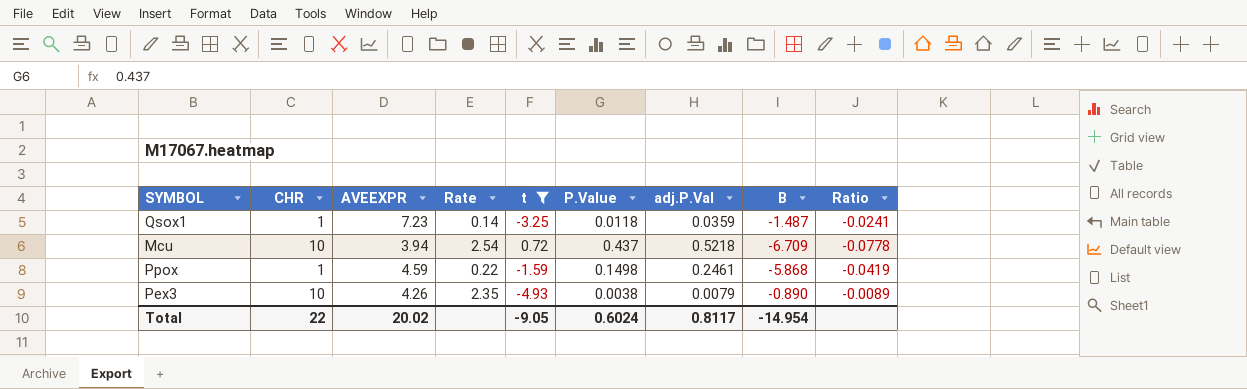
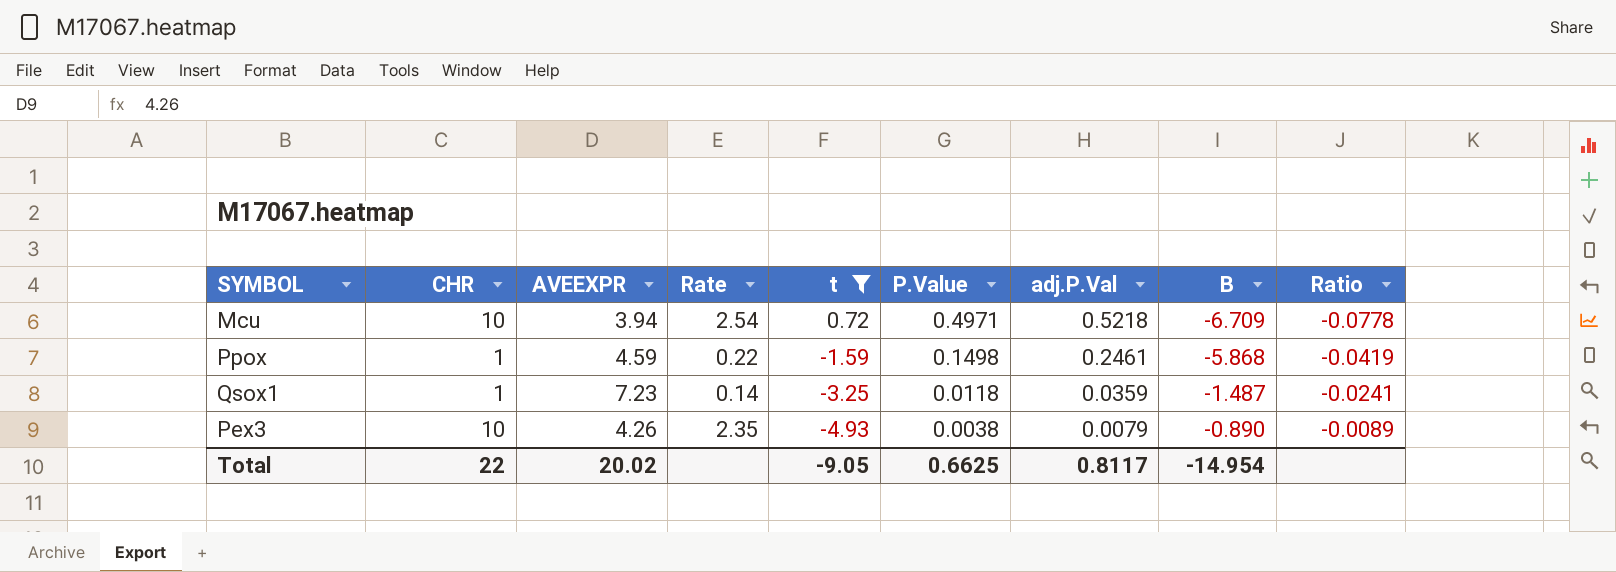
row order: none -> t descending
Mcu | P.Value: 0.437 -> 0.4971
Total | P.Value: 0.6024 -> 0.6625

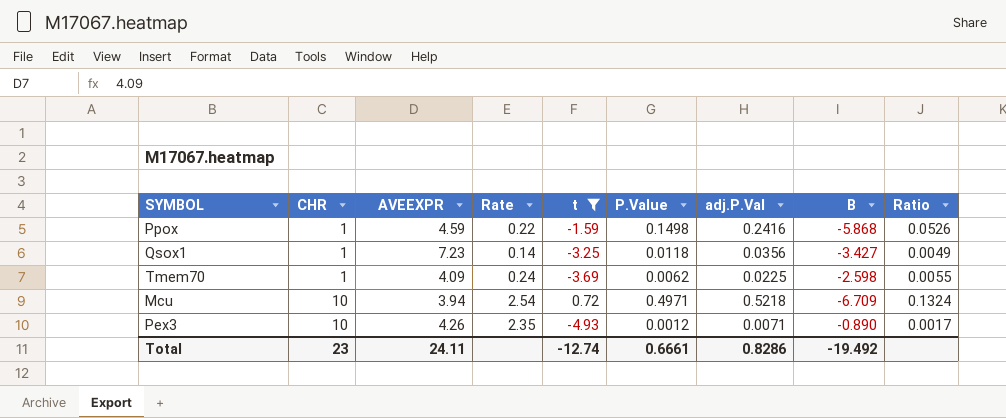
row order: t descending -> CHR ascending
column Ratio | formula: [adj.P.Val] / [B] -> [adj.P.Val] / [AVEEXPR]
Ppox | adj.P.Val: 0.2461 -> 0.2416
Qsox1 | adj.P.Val: 0.0359 -> 0.0356
Qsox1 | B: -1.487 -> -3.427
row Tmem70: none -> 1 | 4.09 | 0.24 | -3.69 | 0.0062 | 0.0225 | -2.598 | 0.0055
Pex3 | P.Value: 0.0038 -> 0.0012
Pex3 | adj.P.Val: 0.0079 -> 0.0071
Total | CHR: 22 -> 23
Total | AVEEXPR: 20.02 -> 24.11
Total | t: -9.05 -> -12.74
Total | P.Value: 0.6625 -> 0.6661
Total | adj.P.Val: 0.8117 -> 0.8286
Total | B: -14.954 -> -19.492

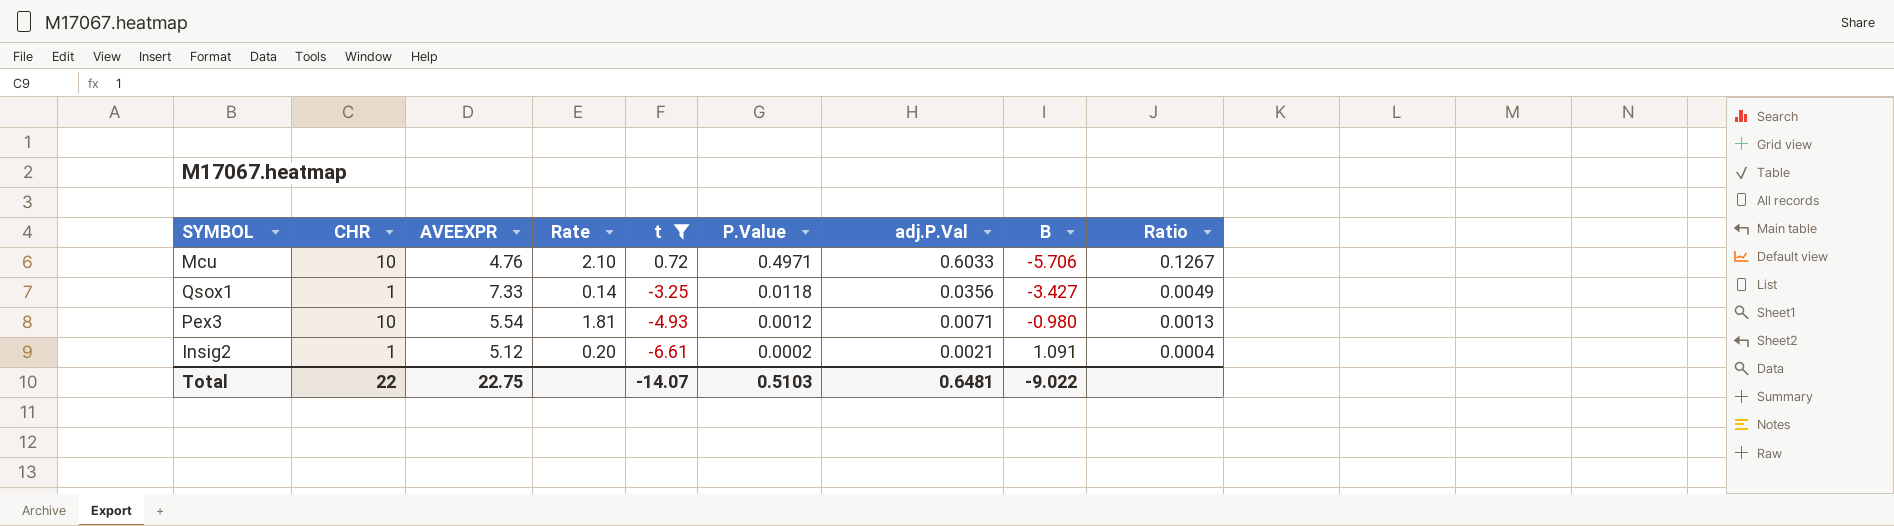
row order: CHR ascending -> t descending
row Ppox: 1 | 4.59 | 0.22 | -1.59 | 0.1498 | 0.2416 | -5.868 | 0.0526 -> none
row Tmem70: 1 | 4.09 | 0.24 | -3.69 | 0.0062 | 0.0225 | -2.598 | 0.0055 -> none
Mcu | AVEEXPR: 3.94 -> 4.76
Mcu | Rate: 2.54 -> 2.10
Mcu | adj.P.Val: 0.5218 -> 0.6033
Mcu | B: -6.709 -> -5.706
Mcu | Ratio: 0.1324 -> 0.1267
Qsox1 | AVEEXPR: 7.23 -> 7.33
Pex3 | AVEEXPR: 4.26 -> 5.54
Pex3 | Rate: 2.35 -> 1.81
Pex3 | B: -0.890 -> -0.980
Pex3 | Ratio: 0.0017 -> 0.0013
row Insig2: none -> 1 | 5.12 | 0.20 | -6.61 | 0.0002 | 0.0021 | 1.091 | 0.0004
Total | CHR: 23 -> 22
Total | AVEEXPR: 24.11 -> 22.75
Total | t: -12.74 -> -14.07
Total | P.Value: 0.6661 -> 0.5103
Total | adj.P.Val: 0.8286 -> 0.6481
Total | B: -19.492 -> -9.022

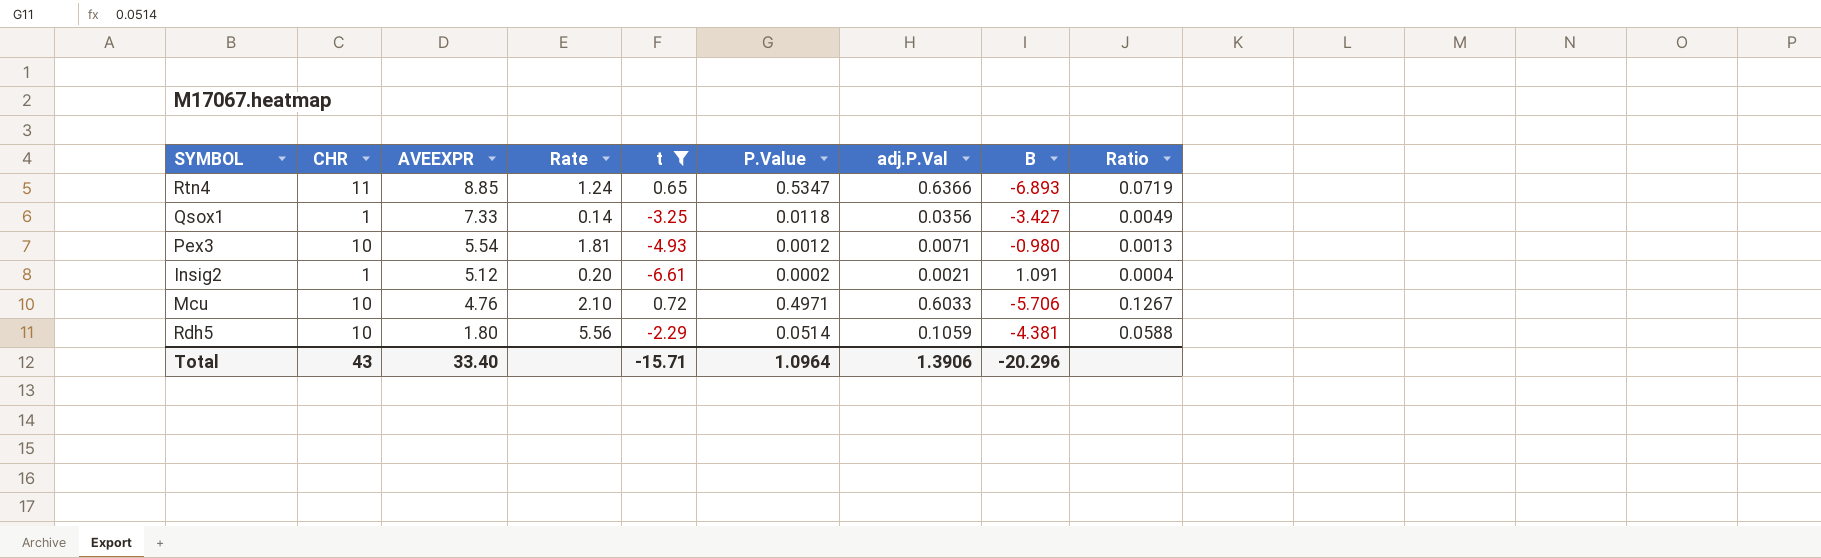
row order: t descending -> AVEEXPR descending
row Rtn4: none -> 11 | 8.85 | 1.24 | 0.65 | 0.5347 | 0.6366 | -6.893 | 0.0719
row Rdh5: none -> 10 | 1.80 | 5.56 | -2.29 | 0.0514 | 0.1059 | -4.381 | 0.0588
Total | CHR: 22 -> 43
Total | AVEEXPR: 22.75 -> 33.40
Total | t: -14.07 -> -15.71
Total | P.Value: 0.5103 -> 1.0964
Total | adj.P.Val: 0.6481 -> 1.3906
Total | B: -9.022 -> -20.296

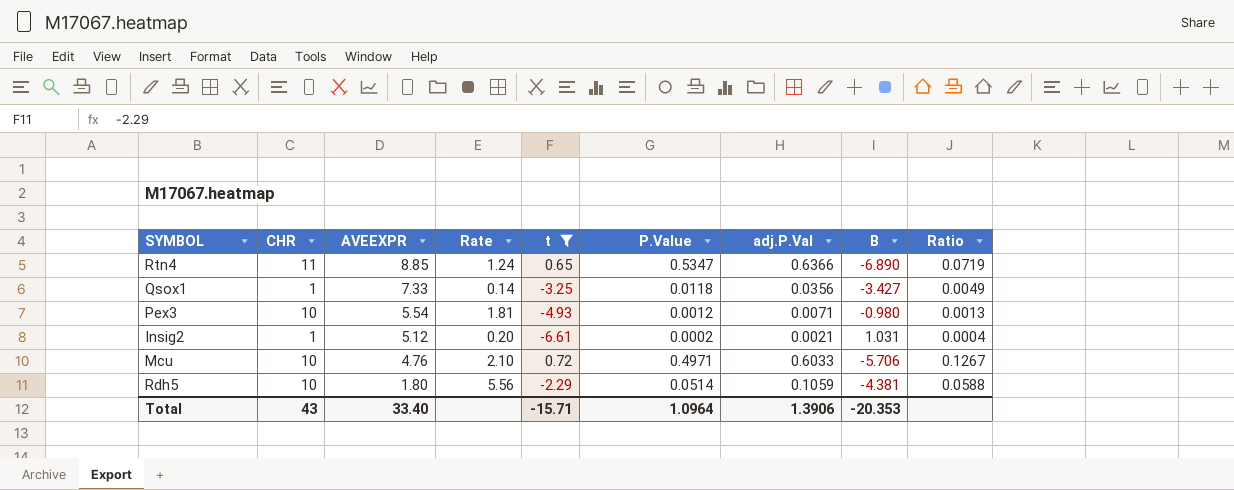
Rtn4 | B: -6.893 -> -6.890
Insig2 | B: 1.091 -> 1.031
Total | B: -20.296 -> -20.353

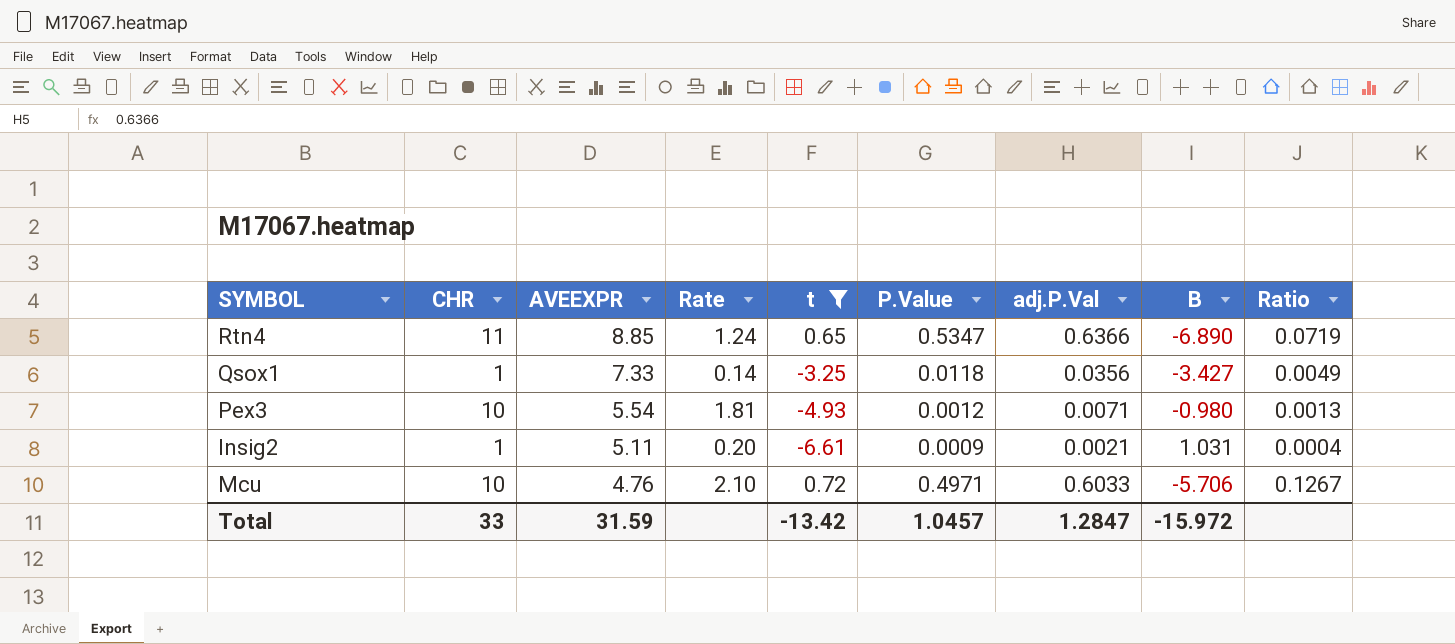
row Rdh5: 10 | 1.80 | 5.56 | -2.29 | 0.0514 | 0.1059 | -4.381 | 0.0588 -> none
Insig2 | AVEEXPR: 5.12 -> 5.11
Insig2 | P.Value: 0.0002 -> 0.0009
Total | CHR: 43 -> 33
Total | AVEEXPR: 33.40 -> 31.59
Total | t: -15.71 -> -13.42
Total | P.Value: 1.0964 -> 1.0457
Total | adj.P.Val: 1.3906 -> 1.2847
Total | B: -20.353 -> -15.972

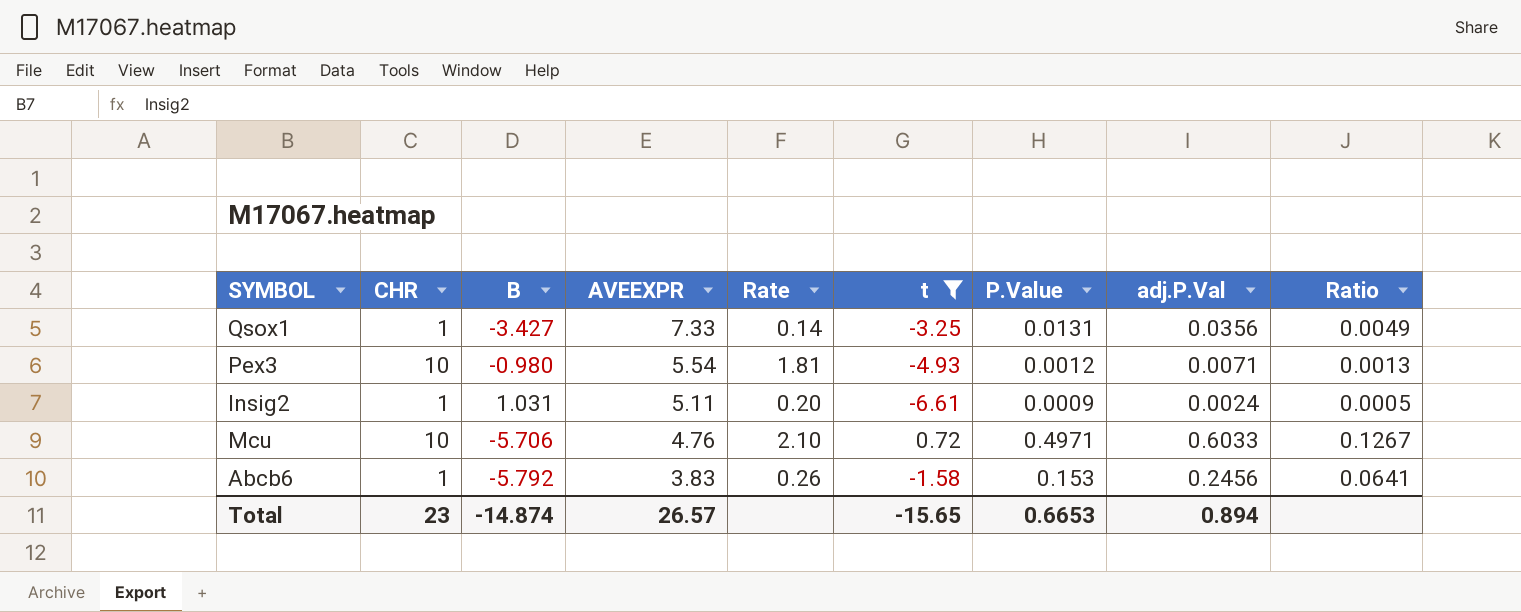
column B | position: 8 -> 3
row Rtn4: 11 | 8.85 | 1.24 | 0.65 | 0.5347 | 0.6366 | -6.890 | 0.0719 -> none
Qsox1 | P.Value: 0.0118 -> 0.0131
Insig2 | adj.P.Val: 0.0021 -> 0.0024
Insig2 | Ratio: 0.0004 -> 0.0005
row Abcb6: none -> 1 | -5.792 | 3.83 | 0.26 | -1.58 | 0.153 | 0.2456 | 0.0641
Total | CHR: 33 -> 23
Total | B: -15.972 -> -14.874
Total | AVEEXPR: 31.59 -> 26.57
Total | t: -13.42 -> -15.65
Total | P.Value: 1.0457 -> 0.6653
Total | adj.P.Val: 1.2847 -> 0.894

